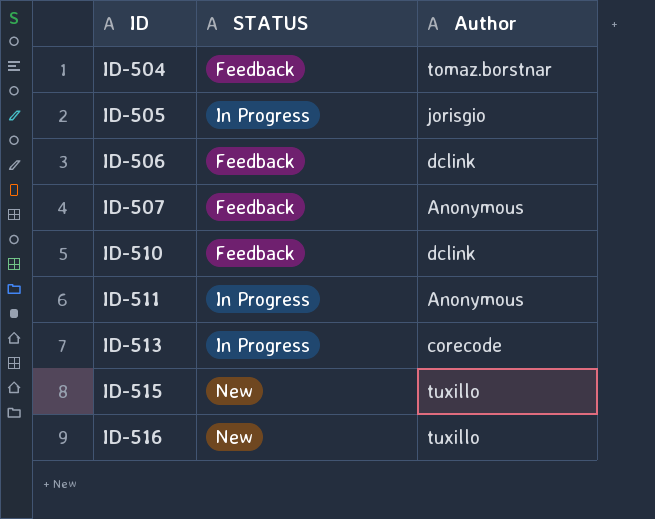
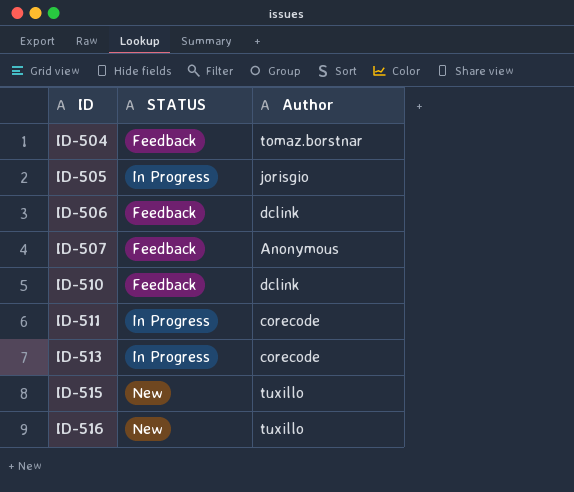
ID-511 | Author: Anonymous -> corecode

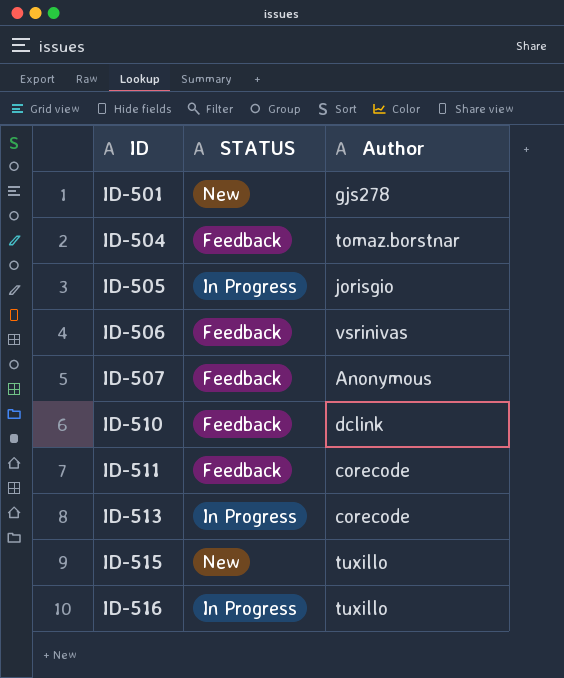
row ID-501: none -> New | gjs278
ID-506 | Author: dclink -> vsrinivas
ID-511 | STATUS: In Progress -> Feedback
ID-516 | STATUS: New -> In Progress

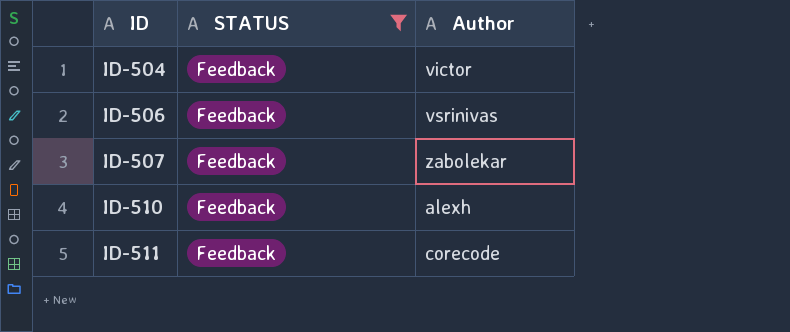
filter: none -> STATUS = Feedback
ID-504 | Author: tomaz.borstnar -> victor
ID-507 | Author: Anonymous -> zabolekar
ID-510 | Author: dclink -> alexh

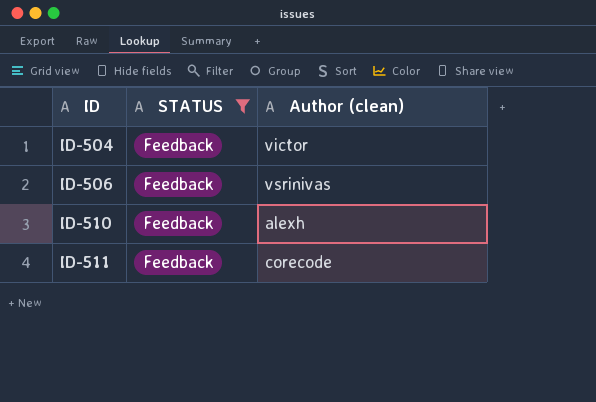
column name: Author -> Author (clean)
row ID-507: Feedback | zabolekar -> none

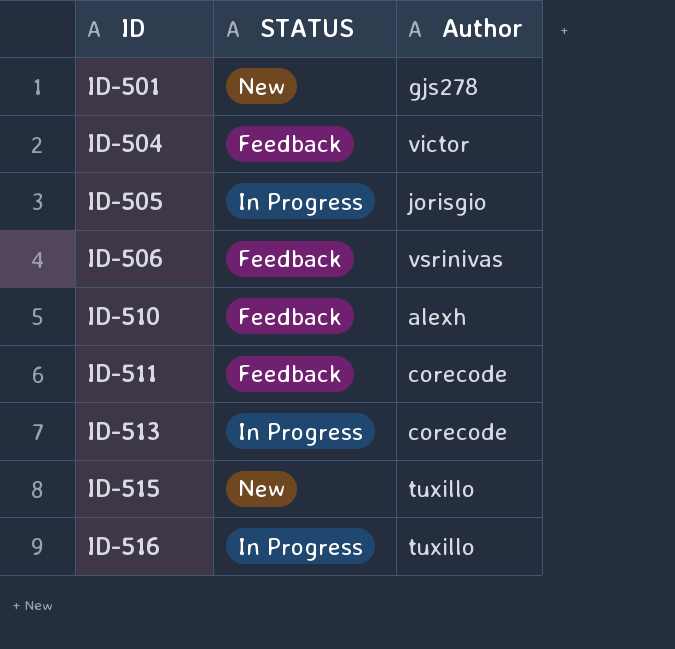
filter: STATUS = Feedback -> none
column name: Author (clean) -> Author

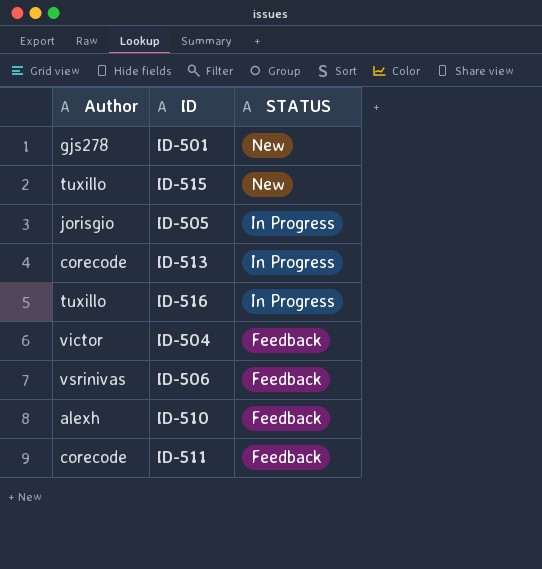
row order: ID ascending -> STATUS descending
column Author | position: 3 -> 1

